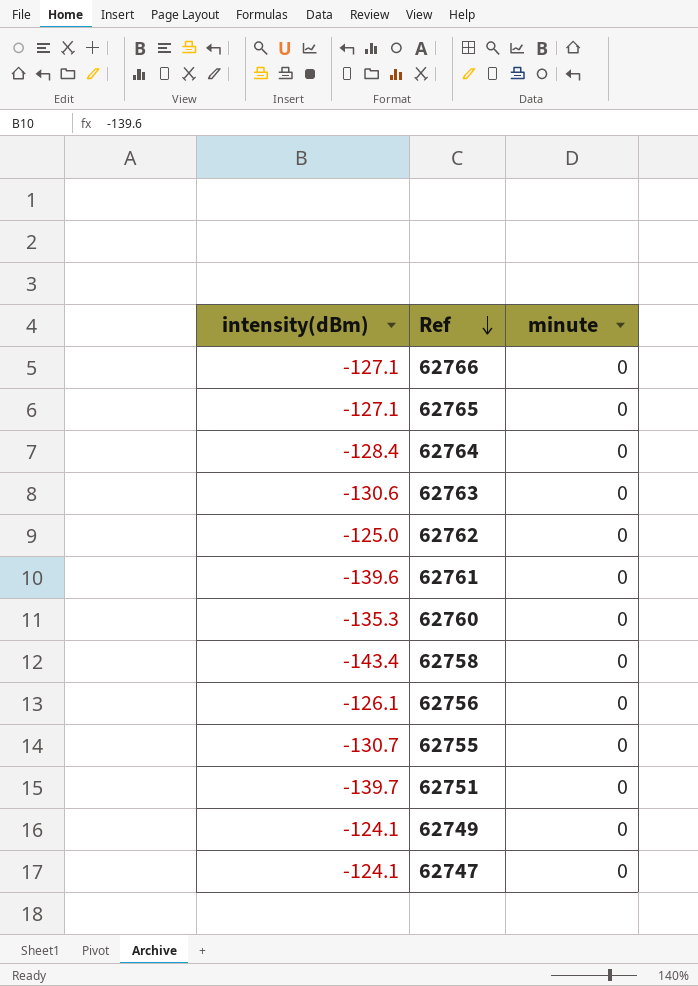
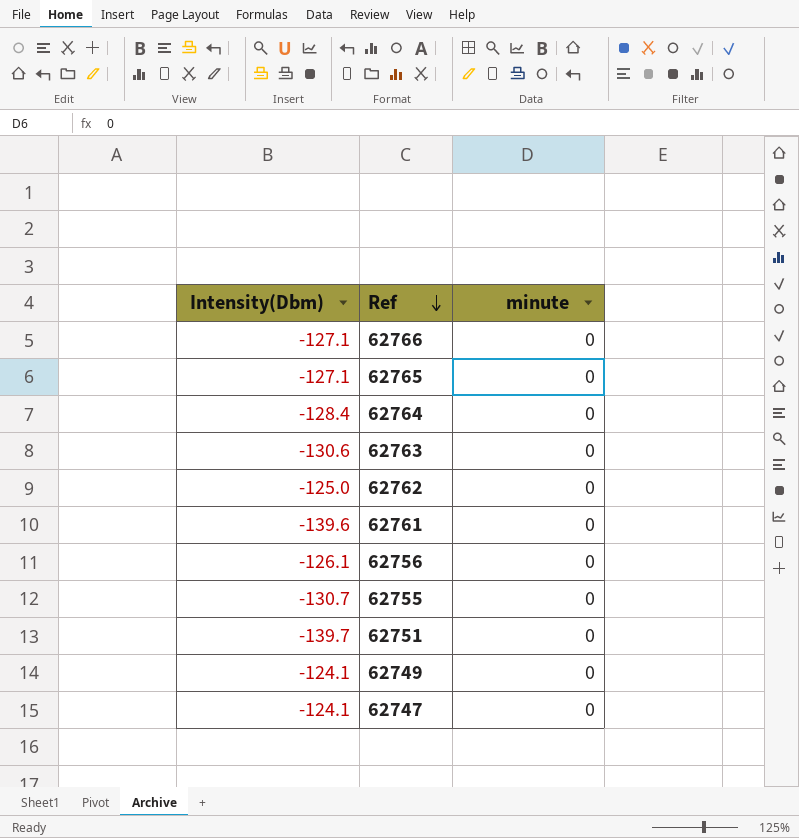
column name: intensity(dBm) -> Intensity(Dbm)
row 62760: -135.3 | 0 -> none
row 62758: -143.4 | 0 -> none

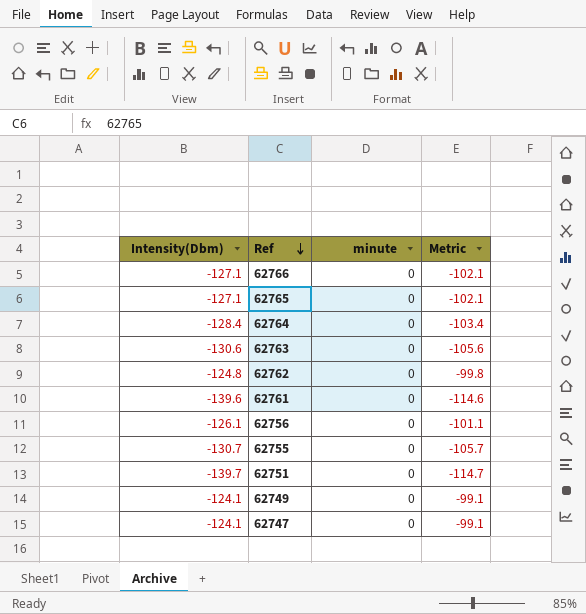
column Metric | formula: none -> [Intensity(Dbm)] + 25
62762 | Intensity(Dbm): -125.0 -> -124.8

